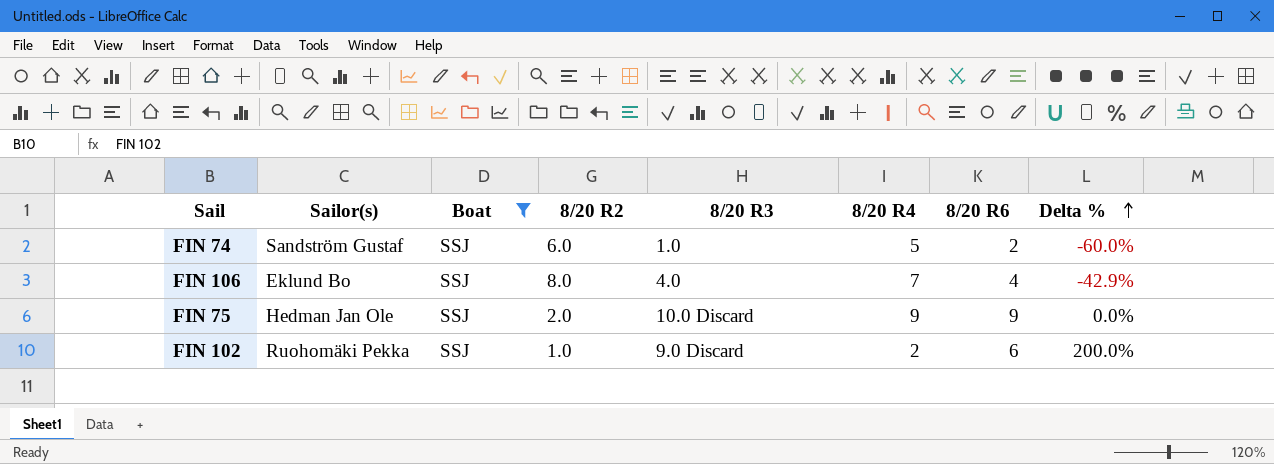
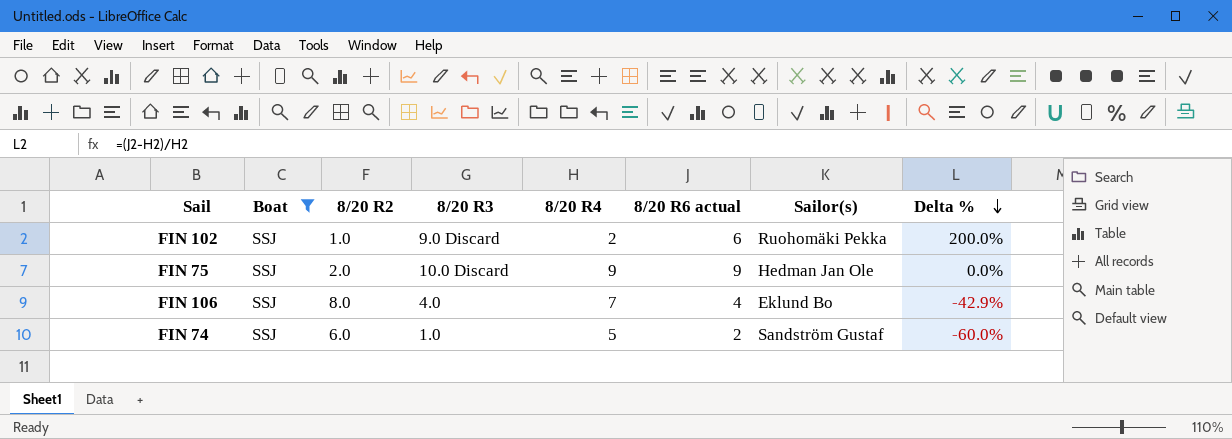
row order: Delta % ascending -> Delta % descending
column name: 8/20 R6 -> 8/20 R6 actual
column Sailor(s) | position: 2 -> 7

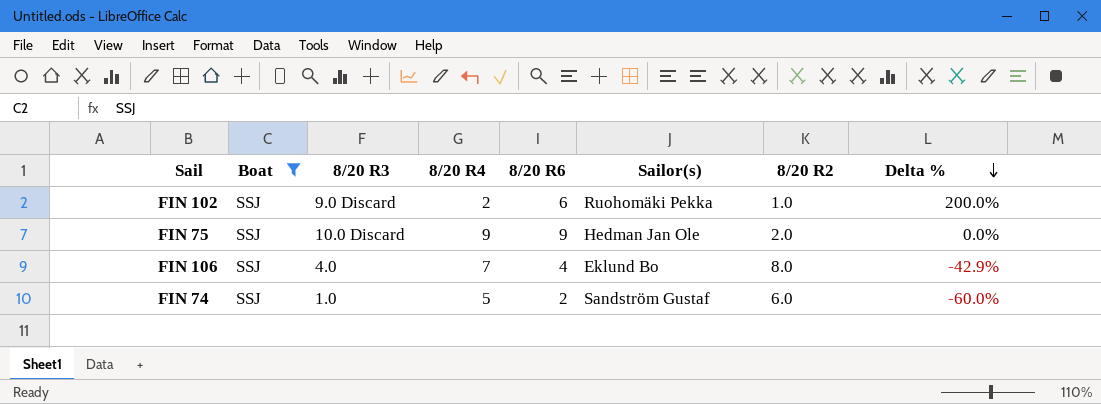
column name: 8/20 R6 actual -> 8/20 R6
column 8/20 R2 | position: 3 -> 7

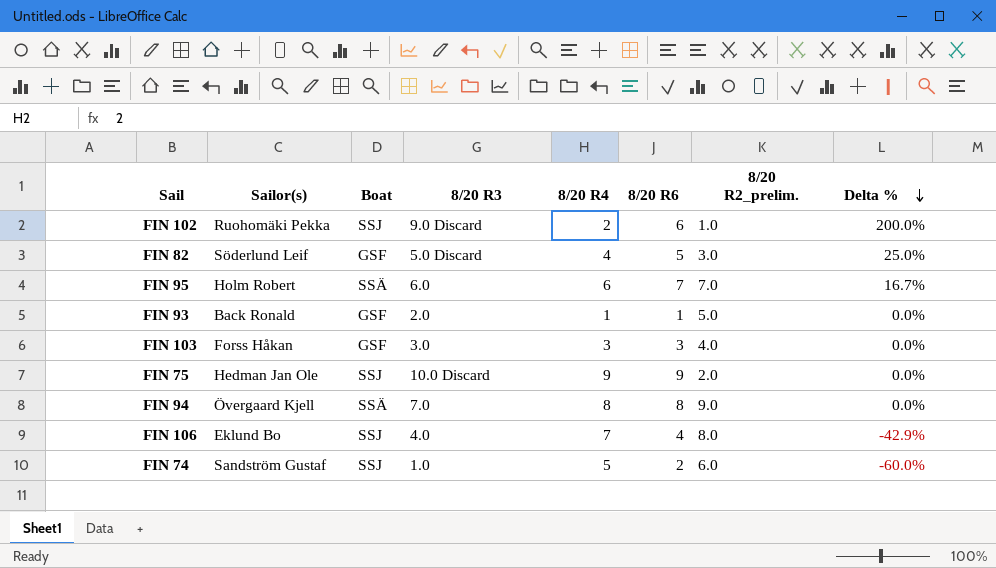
filter: Boat = SSJ -> none
column Sailor(s) | position: 6 -> 2
column name: 8/20 R2 -> 8/20 R2_prelim.

